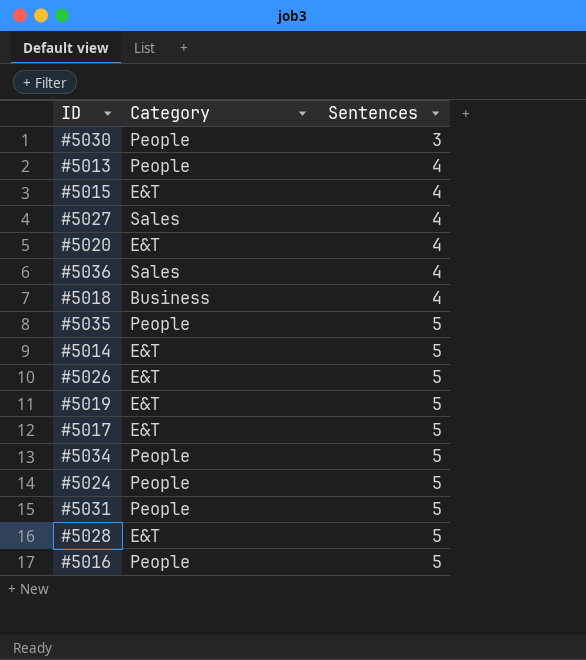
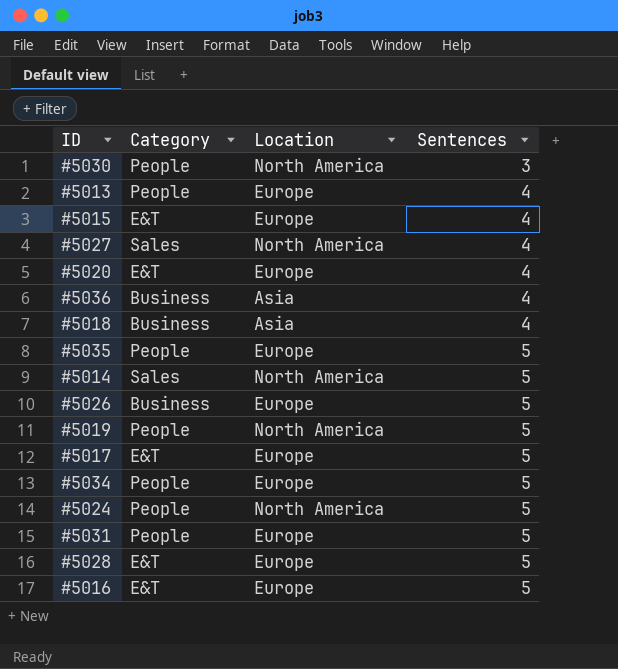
column Location | position: none -> 3
#5036 | Category: Sales -> Business
#5014 | Category: E&T -> Sales
#5026 | Category: E&T -> Business
#5019 | Category: E&T -> People
#5016 | Category: People -> E&T

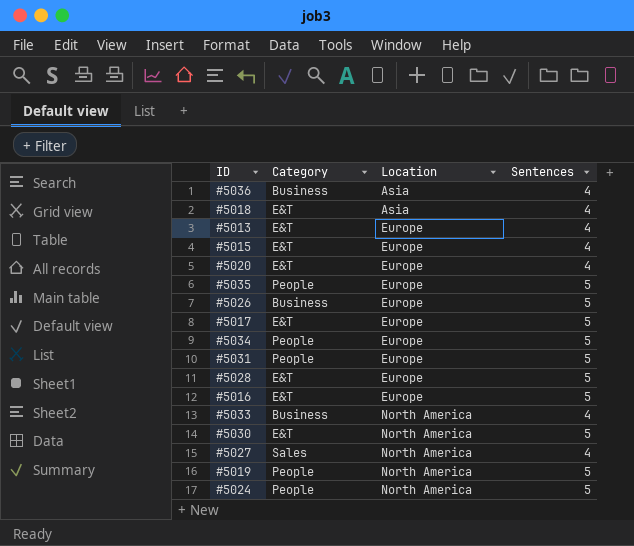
row order: Sentences ascending -> Location ascending
row #5014: Sales | North America | 5 -> none
#5018 | Category: Business -> E&T
#5013 | Category: People -> E&T
row #5033: none -> Business | North America | 4
#5030 | Category: People -> E&T
#5030 | Sentences: 3 -> 5

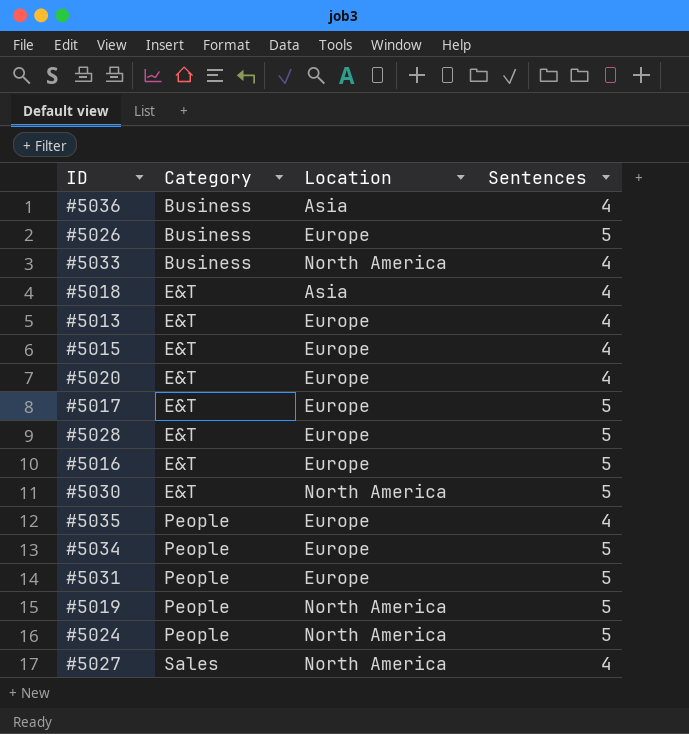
row order: Location ascending -> Category ascending
#5035 | Sentences: 5 -> 4

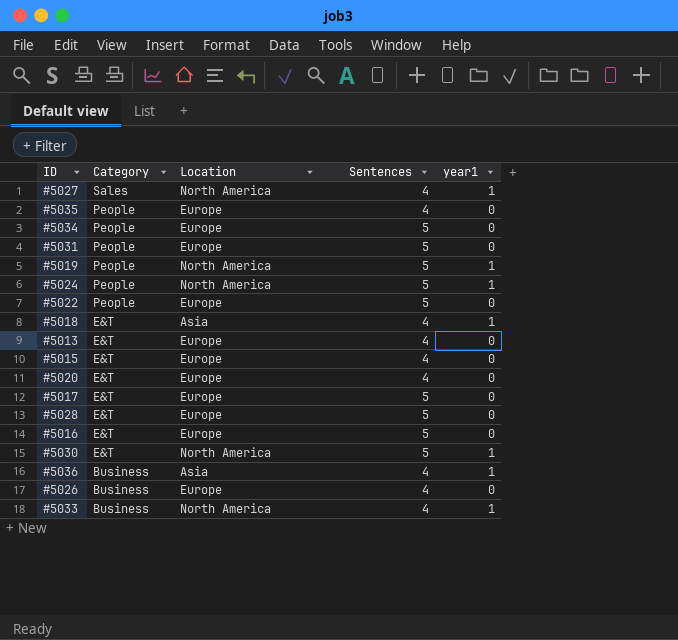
row order: Category ascending -> Category descending
column year1 | position: none -> 5
row #5022: none -> People | Europe | 5 | 0
#5026 | Sentences: 5 -> 4

